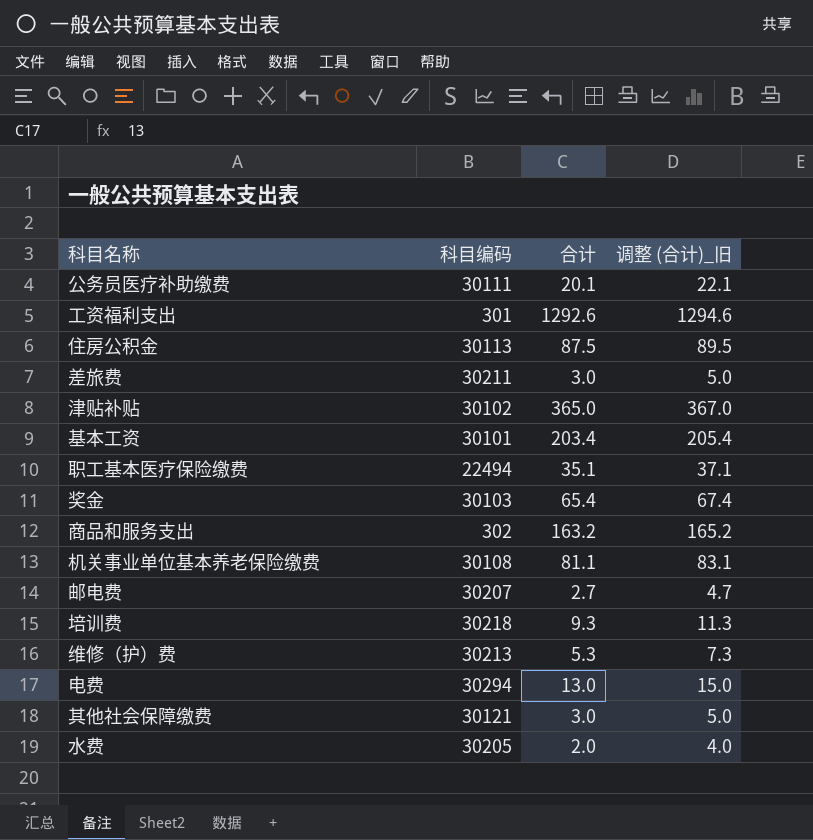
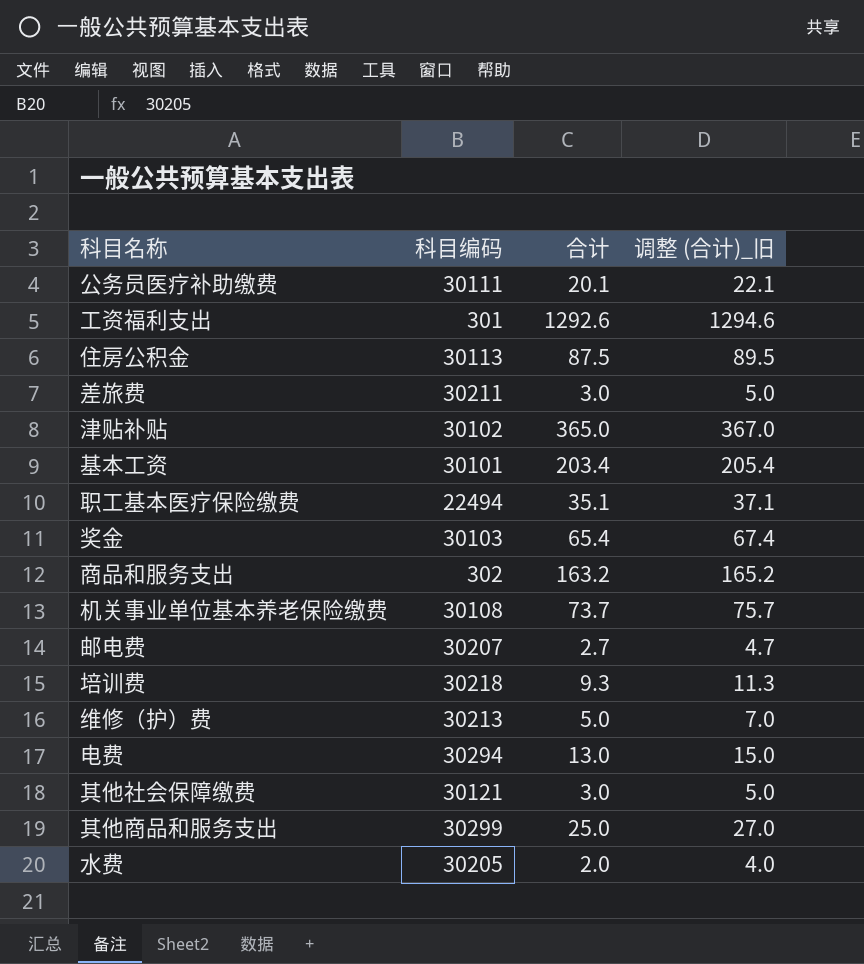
机关事业单位基本养老保险缴费 | 合计: 81.1 -> 73.7
机关事业单位基本养老保险缴费 | 调整 (合计)_旧: 83.1 -> 75.7
维修（护）费 | 合计: 5.3 -> 5.0
维修（护）费 | 调整 (合计)_旧: 7.3 -> 7.0
row 其他商品和服务支出: none -> 30299 | 25.0 | 27.0

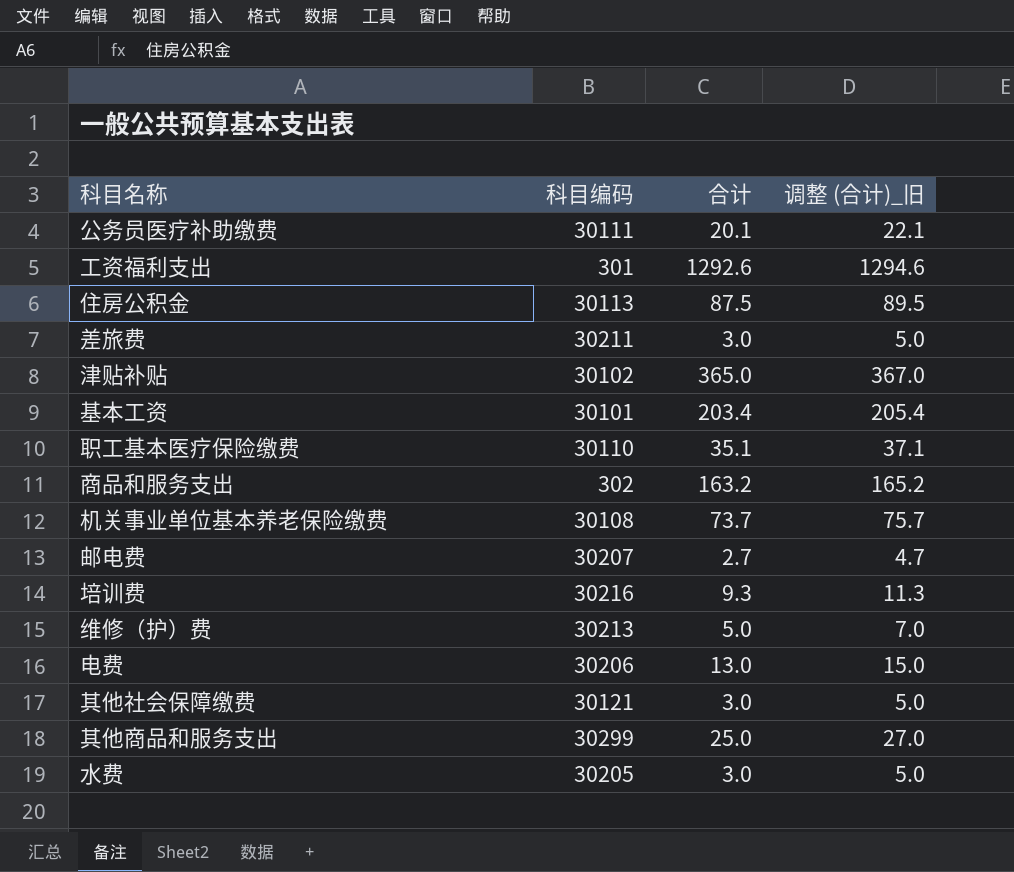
row 奖金: 30103 | 65.4 | 67.4 -> none
职工基本医疗保险缴费 | 科目编码: 22494 -> 30110
培训费 | 科目编码: 30218 -> 30216
电费 | 科目编码: 30294 -> 30206
水费 | 合计: 2.0 -> 3.0
水费 | 调整 (合计)_旧: 4.0 -> 5.0

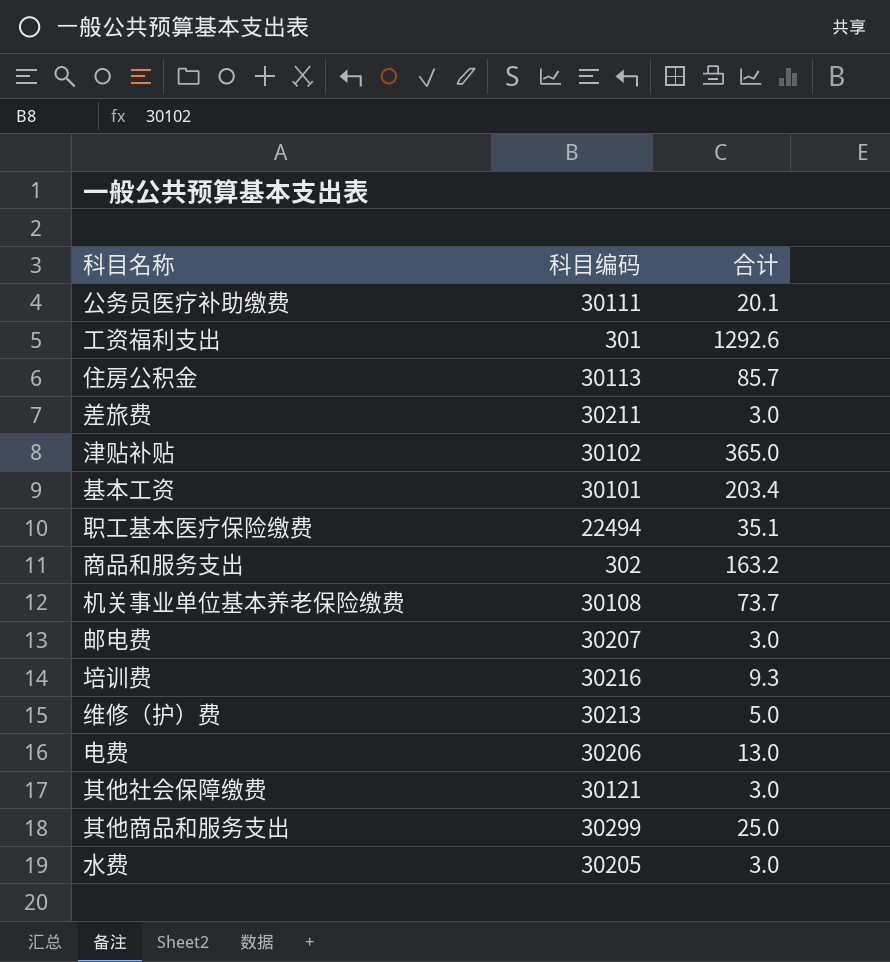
column 调整 (合计)_旧 | formula: [合计] + 2 -> none
住房公积金 | 合计: 87.5 -> 85.7
职工基本医疗保险缴费 | 科目编码: 30110 -> 22494
邮电费 | 合计: 2.7 -> 3.0

